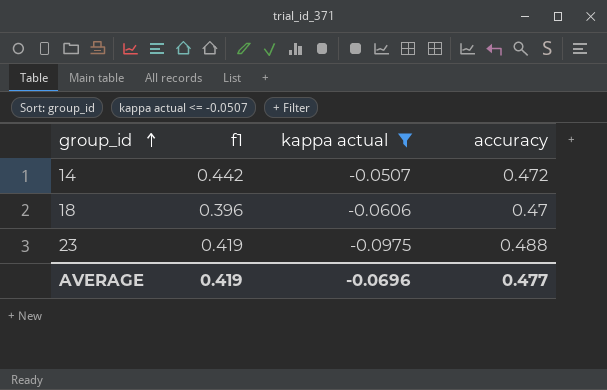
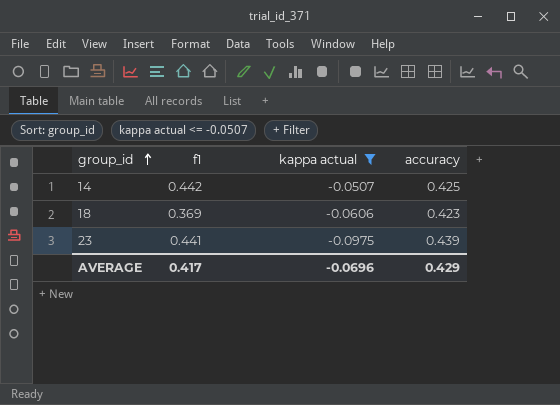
14 | accuracy: 0.472 -> 0.425
18 | f1: 0.396 -> 0.369
18 | accuracy: 0.47 -> 0.423
23 | f1: 0.419 -> 0.441
23 | accuracy: 0.488 -> 0.439
AVERAGE | f1: 0.419 -> 0.417
AVERAGE | accuracy: 0.477 -> 0.429

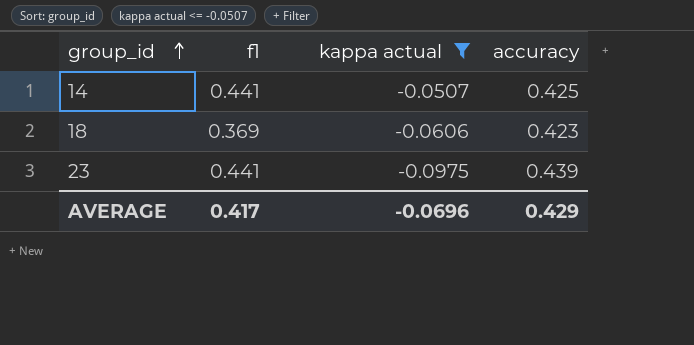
14 | f1: 0.442 -> 0.441

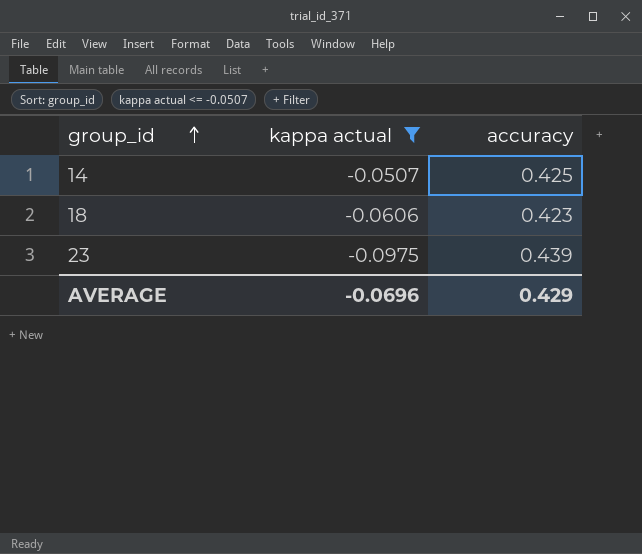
column f1 | position: 2 -> none

